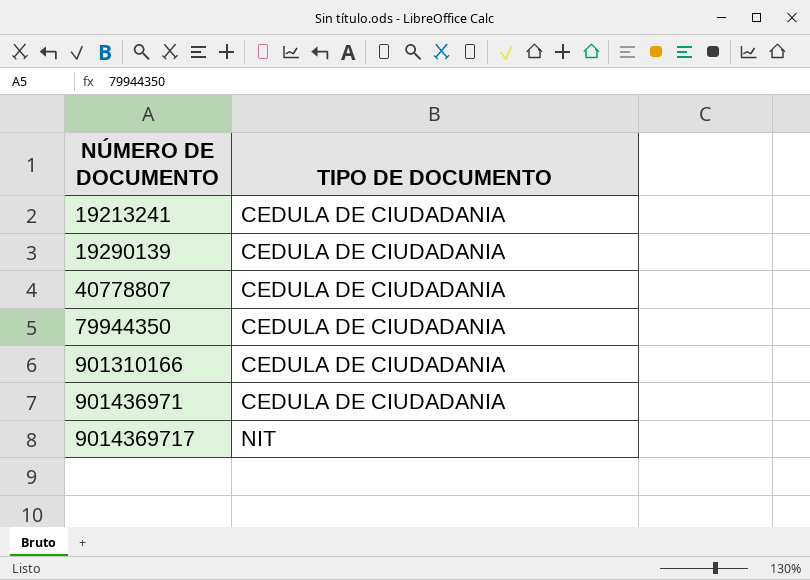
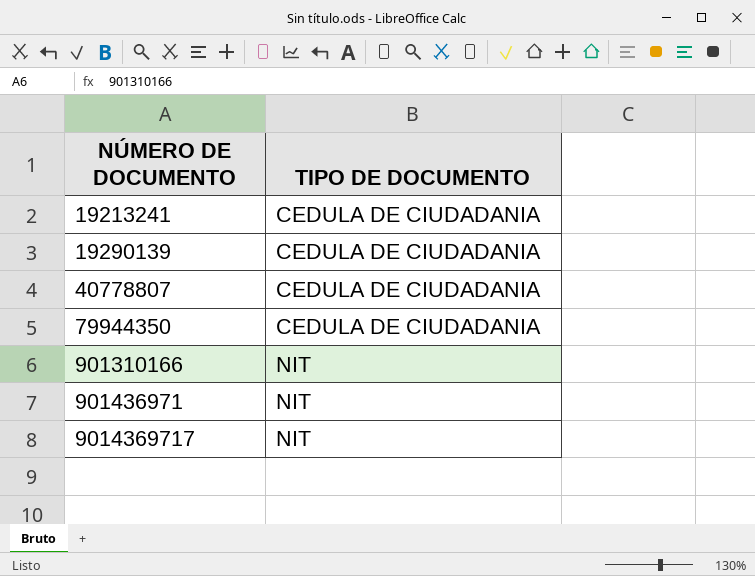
901310166 | TIPO DE DOCUMENTO: CEDULA DE CIUDADANIA -> NIT
901436971 | TIPO DE DOCUMENTO: CEDULA DE CIUDADANIA -> NIT

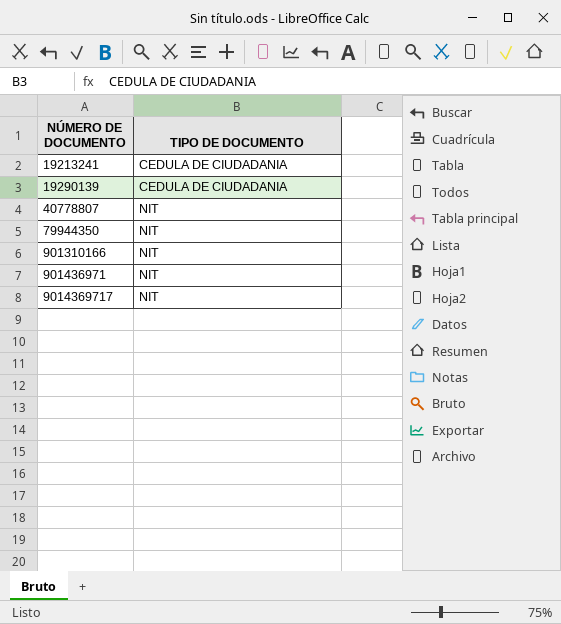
40778807 | TIPO DE DOCUMENTO: CEDULA DE CIUDADANIA -> NIT
79944350 | TIPO DE DOCUMENTO: CEDULA DE CIUDADANIA -> NIT

